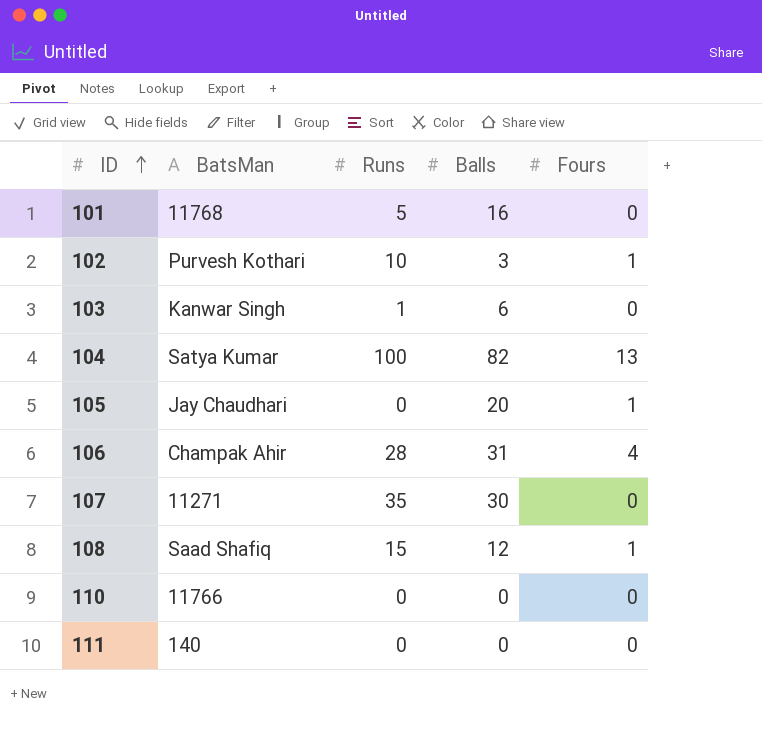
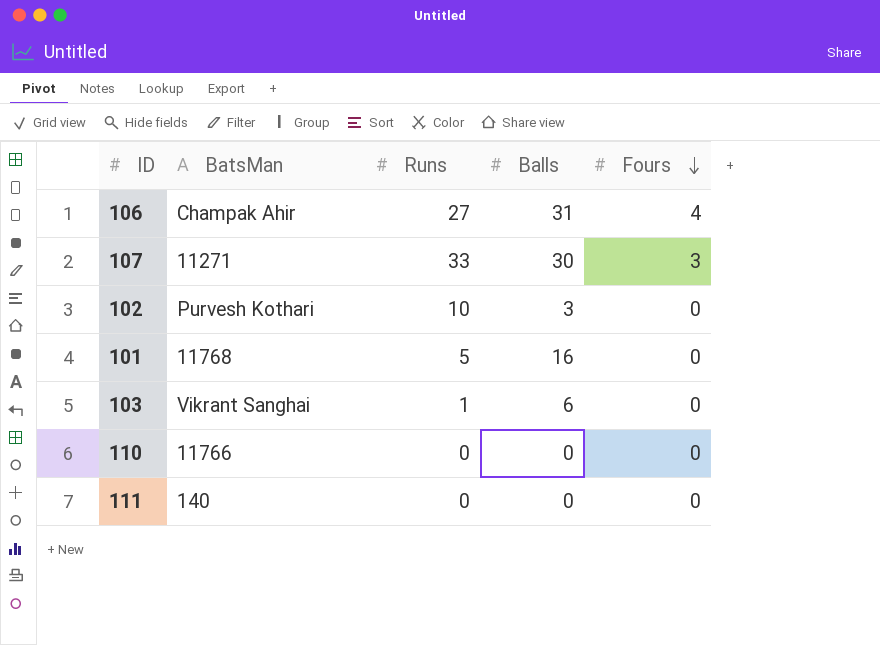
row order: ID ascending -> Fours descending
row 104: Satya Kumar | 100 | 82 | 13 -> none
row 105: Jay Chaudhari | 0 | 20 | 1 -> none
row 108: Saad Shafiq | 15 | 12 | 1 -> none
106 | Runs: 28 -> 27
107 | Runs: 35 -> 33
107 | Fours: 0 -> 3
102 | Fours: 1 -> 0
103 | BatsMan: Kanwar Singh -> Vikrant Sanghai

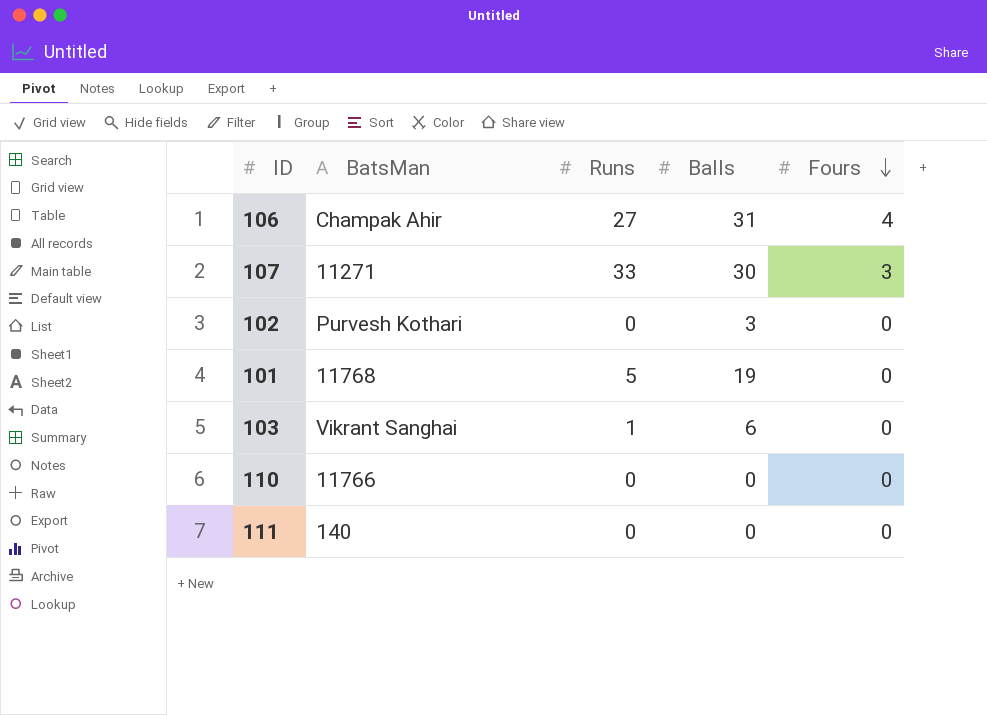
102 | Runs: 10 -> 0
101 | Balls: 16 -> 19

